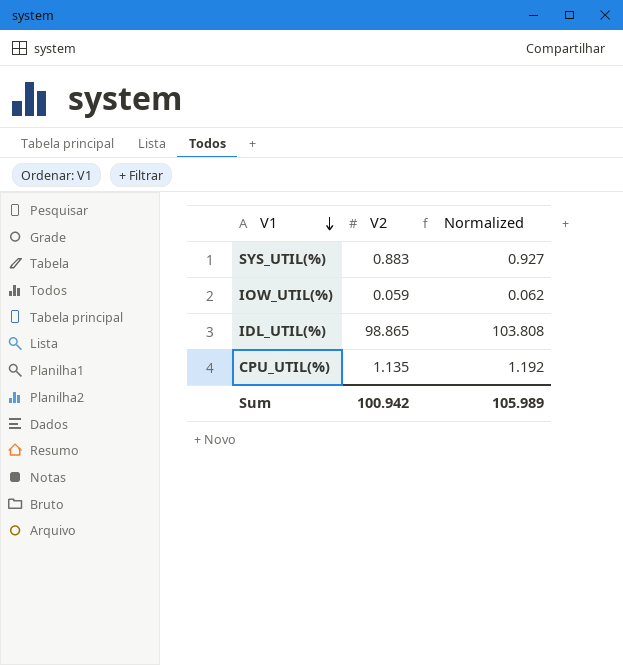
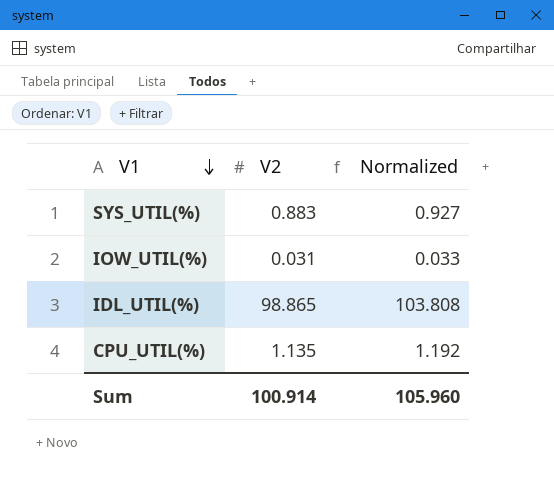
IOW_UTIL(%) | V2: 0.059 -> 0.031
IOW_UTIL(%) | Normalized: 0.062 -> 0.033
Sum | V2: 100.942 -> 100.914
Sum | Normalized: 105.989 -> 105.960

